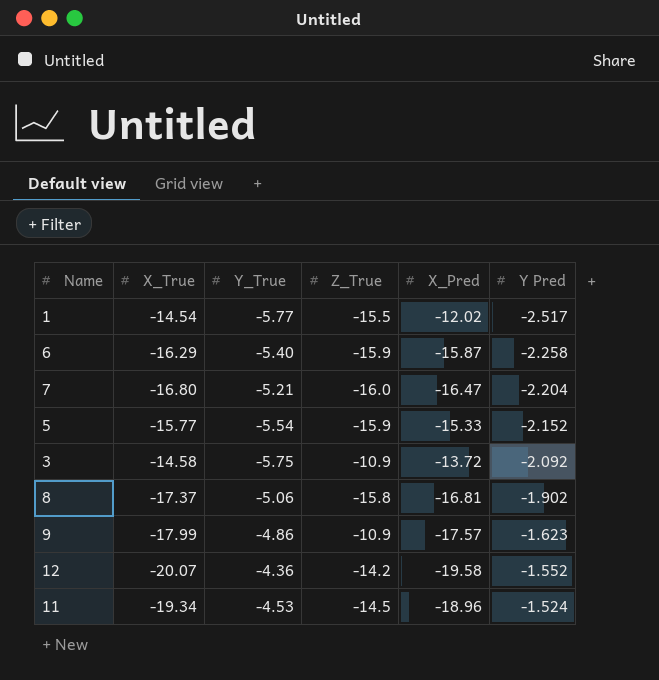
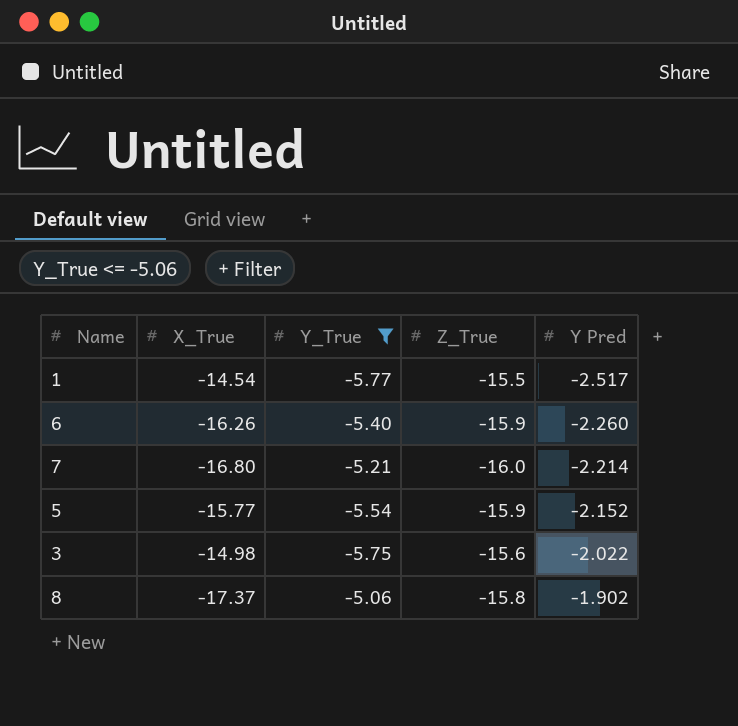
filter: none -> Y_True <= -5.06
column X_Pred | position: 5 -> none
6 | X_True: -16.29 -> -16.26
6 | Y Pred: -2.258 -> -2.260
7 | Y Pred: -2.204 -> -2.214
3 | X_True: -14.58 -> -14.98
3 | Z_True: -10.9 -> -15.6
3 | Y Pred: -2.092 -> -2.022

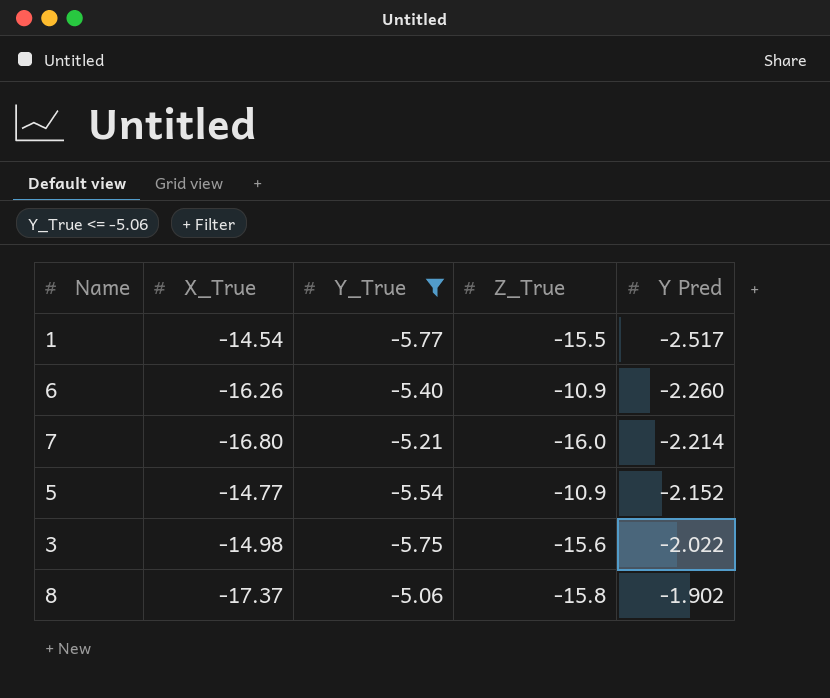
6 | Z_True: -15.9 -> -10.9
5 | X_True: -15.77 -> -14.77
5 | Z_True: -15.9 -> -10.9

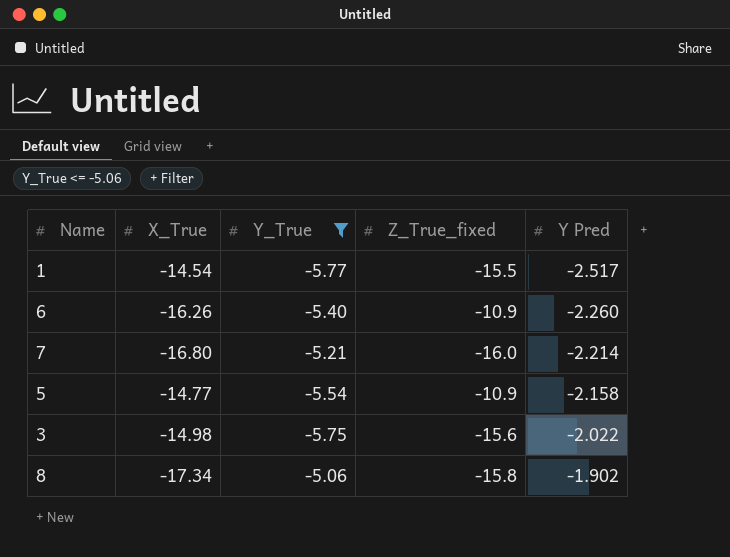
column name: Z_True -> Z_True_fixed
5 | Y Pred: -2.152 -> -2.158
8 | X_True: -17.37 -> -17.34

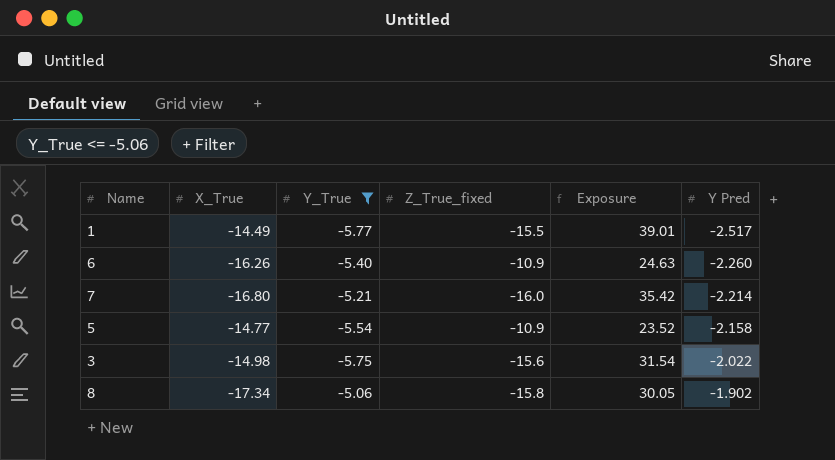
column Exposure | formula: none -> [Z_True_fixed] * [Y Pred]
1 | X_True: -14.54 -> -14.49

